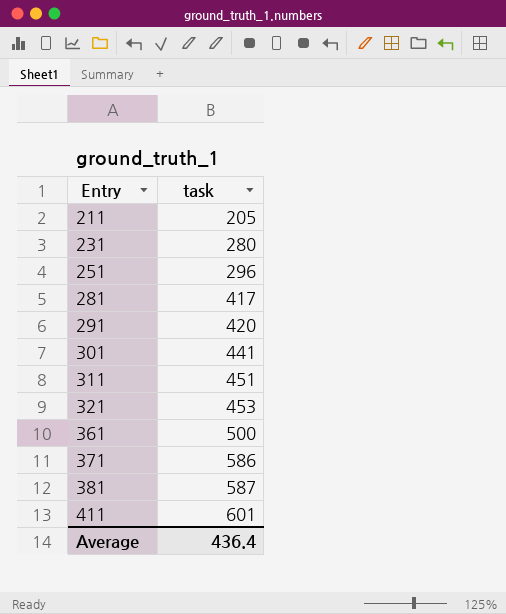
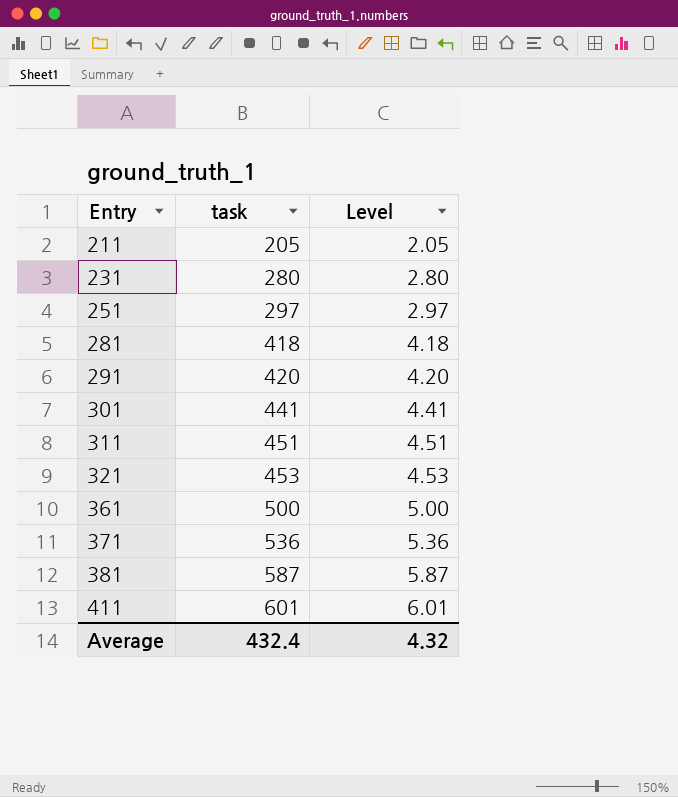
column Level | formula: none -> [task] * 0.01
251 | task: 296 -> 297
281 | task: 417 -> 418
371 | task: 586 -> 536
Average | task: 436.4 -> 432.4

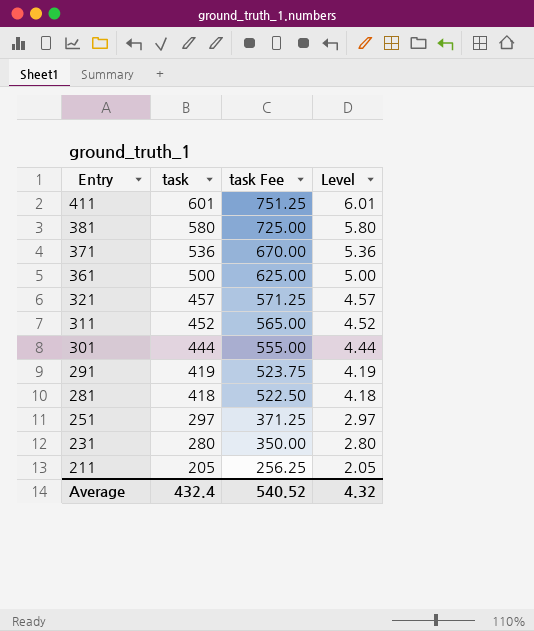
row order: Entry ascending -> Entry descending
column task Fee | formula: none -> [task] * 1.25
381 | task: 587 -> 580
381 | Level: 5.87 -> 5.80
321 | task: 453 -> 457
321 | Level: 4.53 -> 4.57
311 | task: 451 -> 452
311 | Level: 4.51 -> 4.52
301 | task: 441 -> 444
301 | Level: 4.41 -> 4.44
291 | task: 420 -> 419
291 | Level: 4.20 -> 4.19

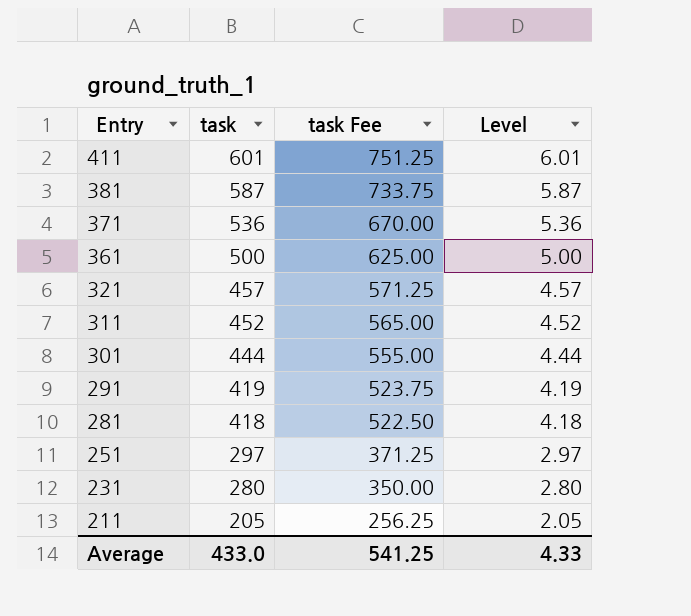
381 | task: 580 -> 587
381 | task Fee: 725.00 -> 733.75
381 | Level: 5.80 -> 5.87
Average | task: 432.4 -> 433.0
Average | task Fee: 540.52 -> 541.25
Average | Level: 4.32 -> 4.33

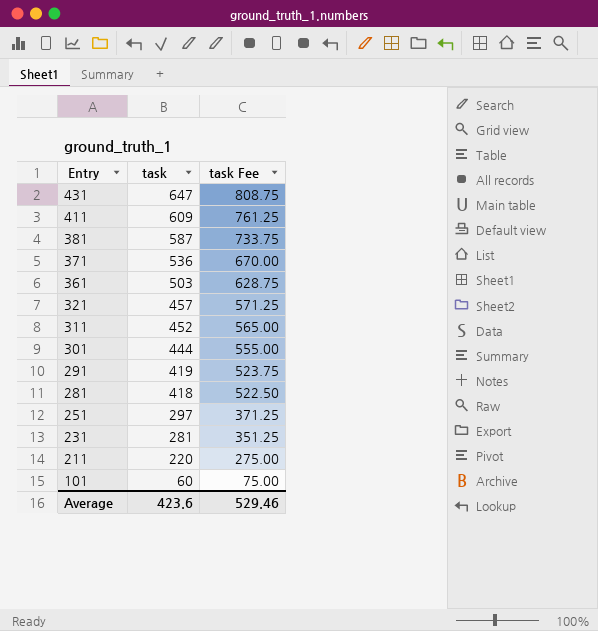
column Level | formula: [task] * 0.01 -> none
row 431: none -> 647 | 808.75
411 | task: 601 -> 609
411 | task Fee: 751.25 -> 761.25
361 | task: 500 -> 503
361 | task Fee: 625.00 -> 628.75
231 | task: 280 -> 281
231 | task Fee: 350.00 -> 351.25
211 | task: 205 -> 220
211 | task Fee: 256.25 -> 275.00
row 101: none -> 60 | 75.00
Average | task: 433.0 -> 423.6
Average | task Fee: 541.25 -> 529.46

